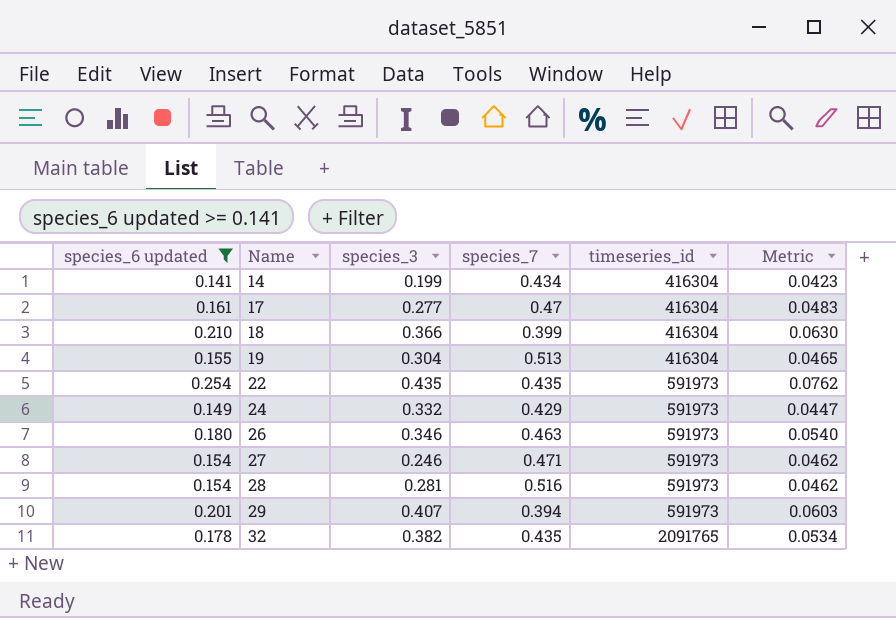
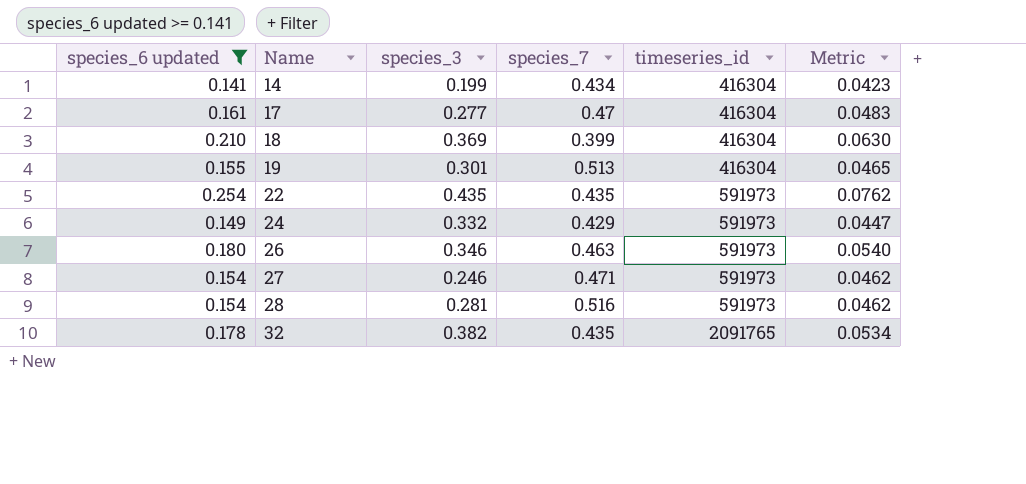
row 29: 0.201 | 0.407 | 0.394 | 591973 | 0.0603 -> none
18 | species_3: 0.366 -> 0.369
19 | species_3: 0.304 -> 0.301

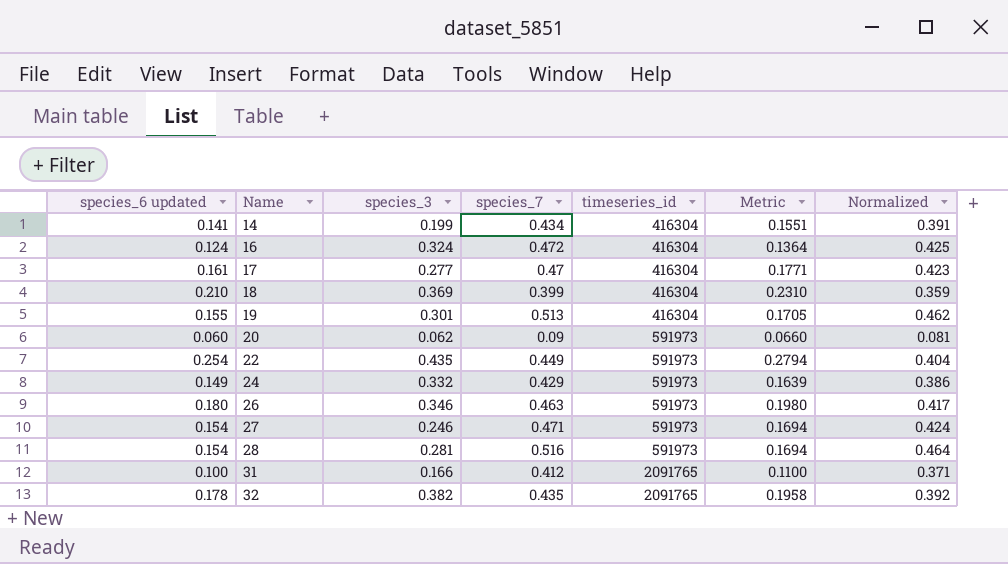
filter: species_6 updated >= 0.141 -> none
column Metric | formula: [species_6 updated] * 0.3 -> [species_6 updated] * 1.1
column Normalized | formula: none -> [species_7] * 0.9
22 | species_7: 0.435 -> 0.449

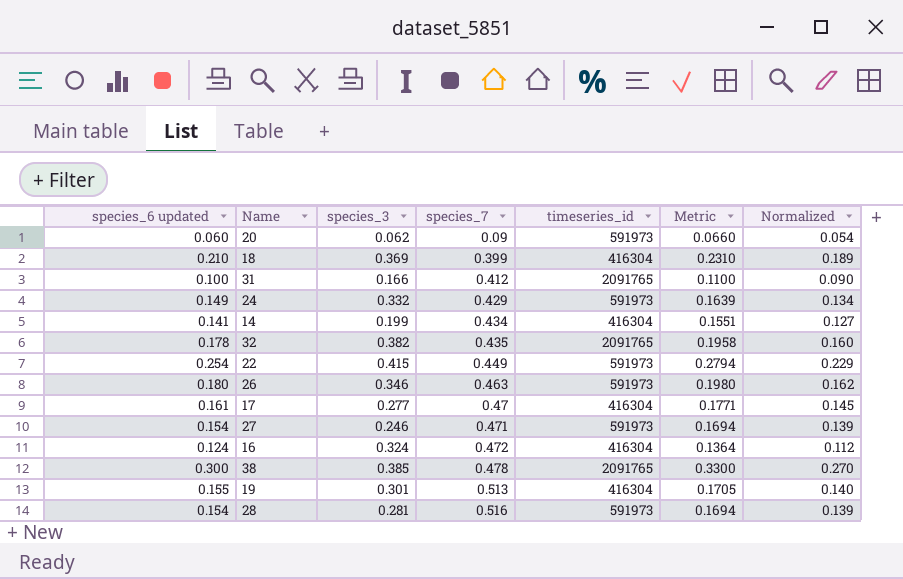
row order: Name ascending -> species_7 ascending
column Normalized | formula: [species_7] * 0.9 -> [species_6 updated] * 0.9
22 | species_3: 0.435 -> 0.415
row 38: none -> 0.300 | 0.385 | 0.478 | 2091765 | 0.3300 | 0.270

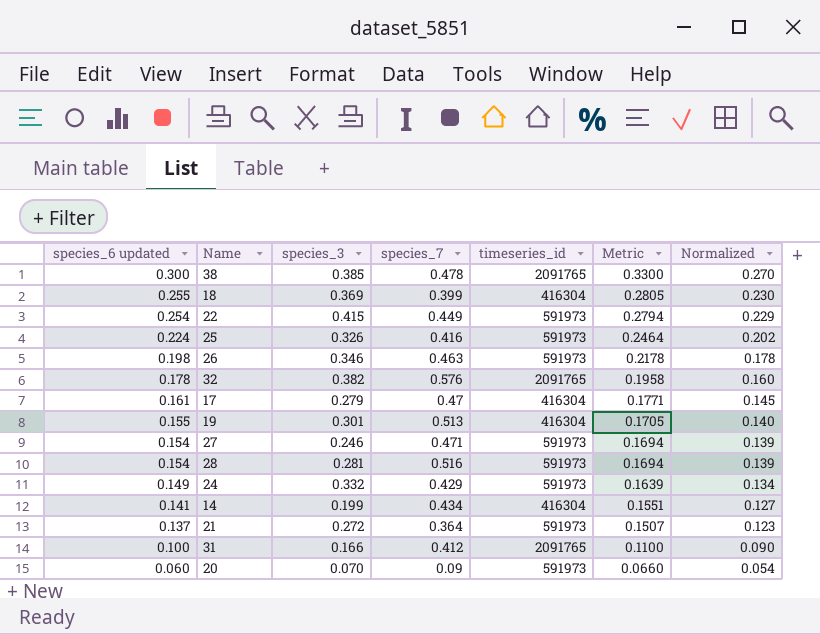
row order: species_7 ascending -> species_6 updated descending
row 16: 0.124 | 0.324 | 0.472 | 416304 | 0.1364 | 0.112 -> none
18 | species_6 updated: 0.210 -> 0.255
18 | Metric: 0.2310 -> 0.2805
18 | Normalized: 0.189 -> 0.230
row 25: none -> 0.224 | 0.326 | 0.416 | 591973 | 0.2464 | 0.202
26 | species_6 updated: 0.180 -> 0.198
26 | Metric: 0.1980 -> 0.2178
26 | Normalized: 0.162 -> 0.178
32 | species_7: 0.435 -> 0.576
17 | species_3: 0.277 -> 0.279
row 21: none -> 0.137 | 0.272 | 0.364 | 591973 | 0.1507 | 0.123
20 | species_3: 0.062 -> 0.070

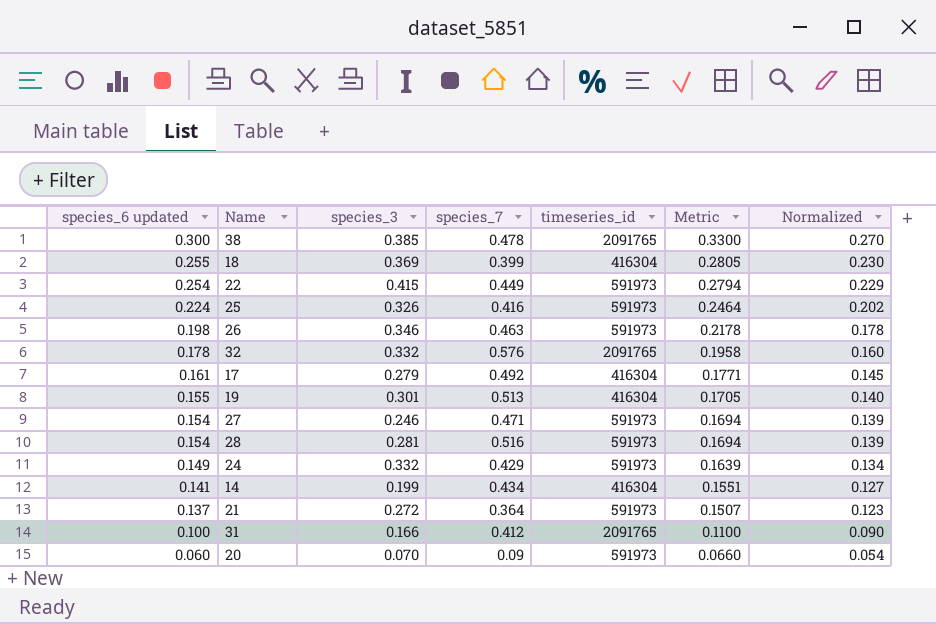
32 | species_3: 0.382 -> 0.332
17 | species_7: 0.47 -> 0.492

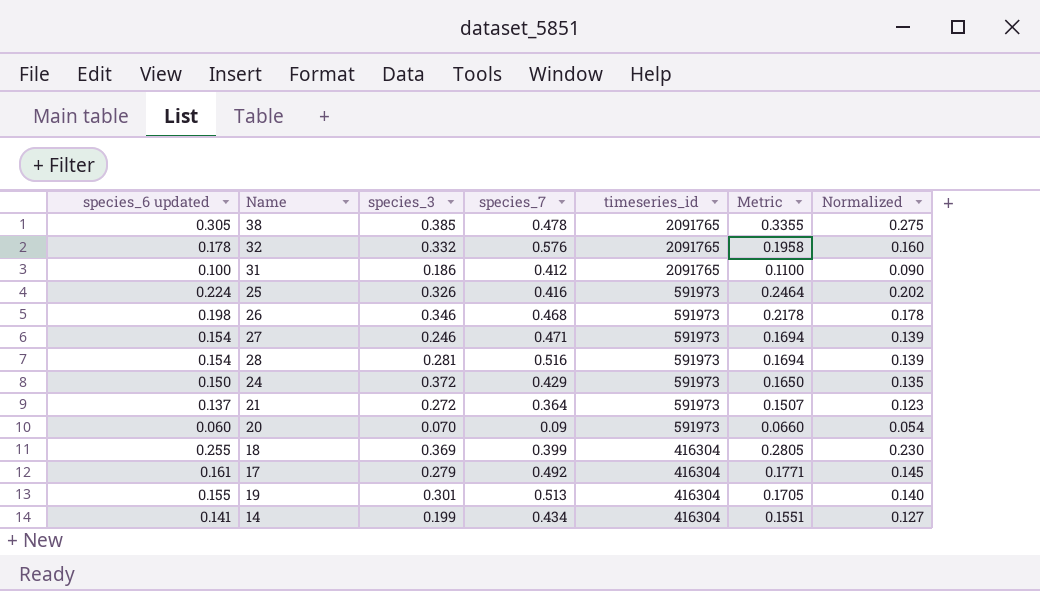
row order: species_6 updated descending -> timeseries_id descending
row 22: 0.254 | 0.415 | 0.449 | 591973 | 0.2794 | 0.229 -> none
38 | species_6 updated: 0.300 -> 0.305
38 | Metric: 0.3300 -> 0.3355
38 | Normalized: 0.270 -> 0.275
31 | species_3: 0.166 -> 0.186
26 | species_7: 0.463 -> 0.468
24 | species_6 updated: 0.149 -> 0.150
24 | species_3: 0.332 -> 0.372
24 | Metric: 0.1639 -> 0.1650
24 | Normalized: 0.134 -> 0.135

